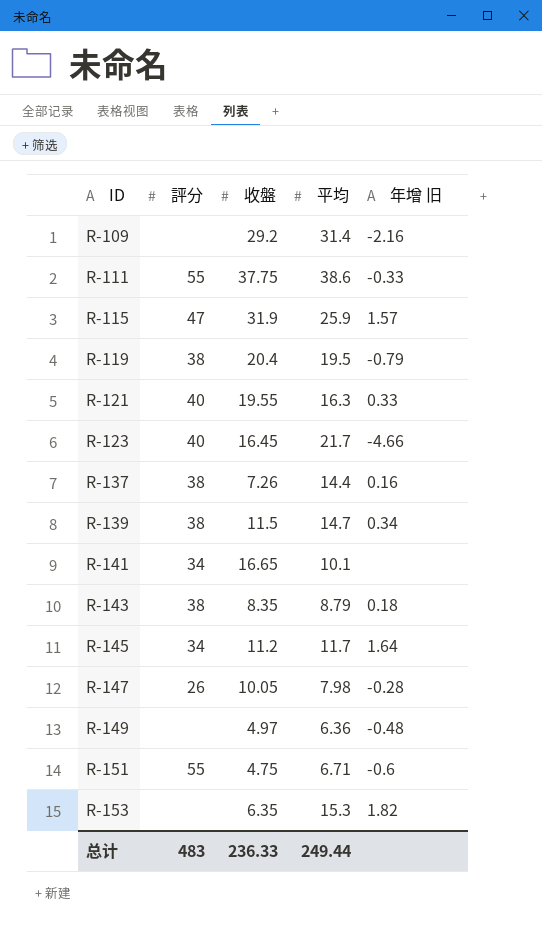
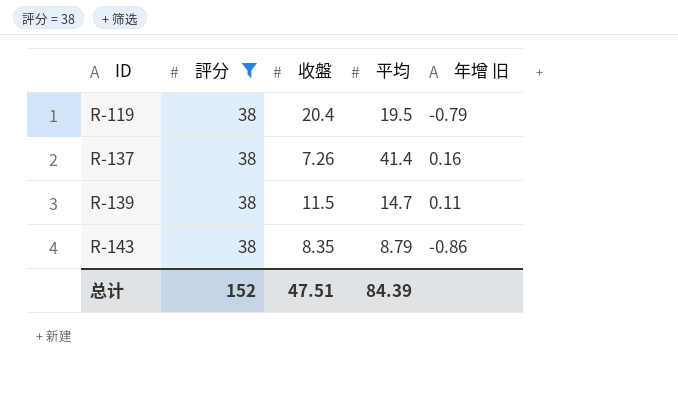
filter: none -> 評分 = 38
R-137 | 平均: 14.4 -> 41.4
R-139 | 年增 旧: 0.34 -> 0.11
R-143 | 年增 旧: 0.18 -> -0.86
总计 | 評分: 483 -> 152
总计 | 收盤: 236.33 -> 47.51
总计 | 平均: 249.44 -> 84.39

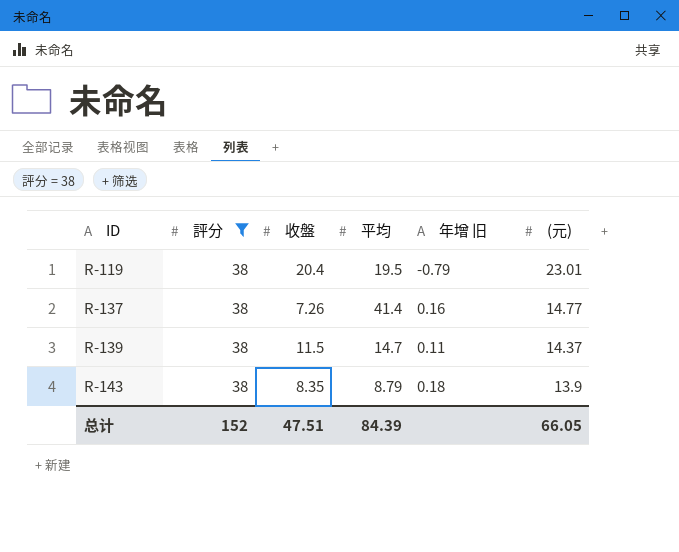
column (元) | position: none -> 6
R-143 | 年增 旧: -0.86 -> 0.18

